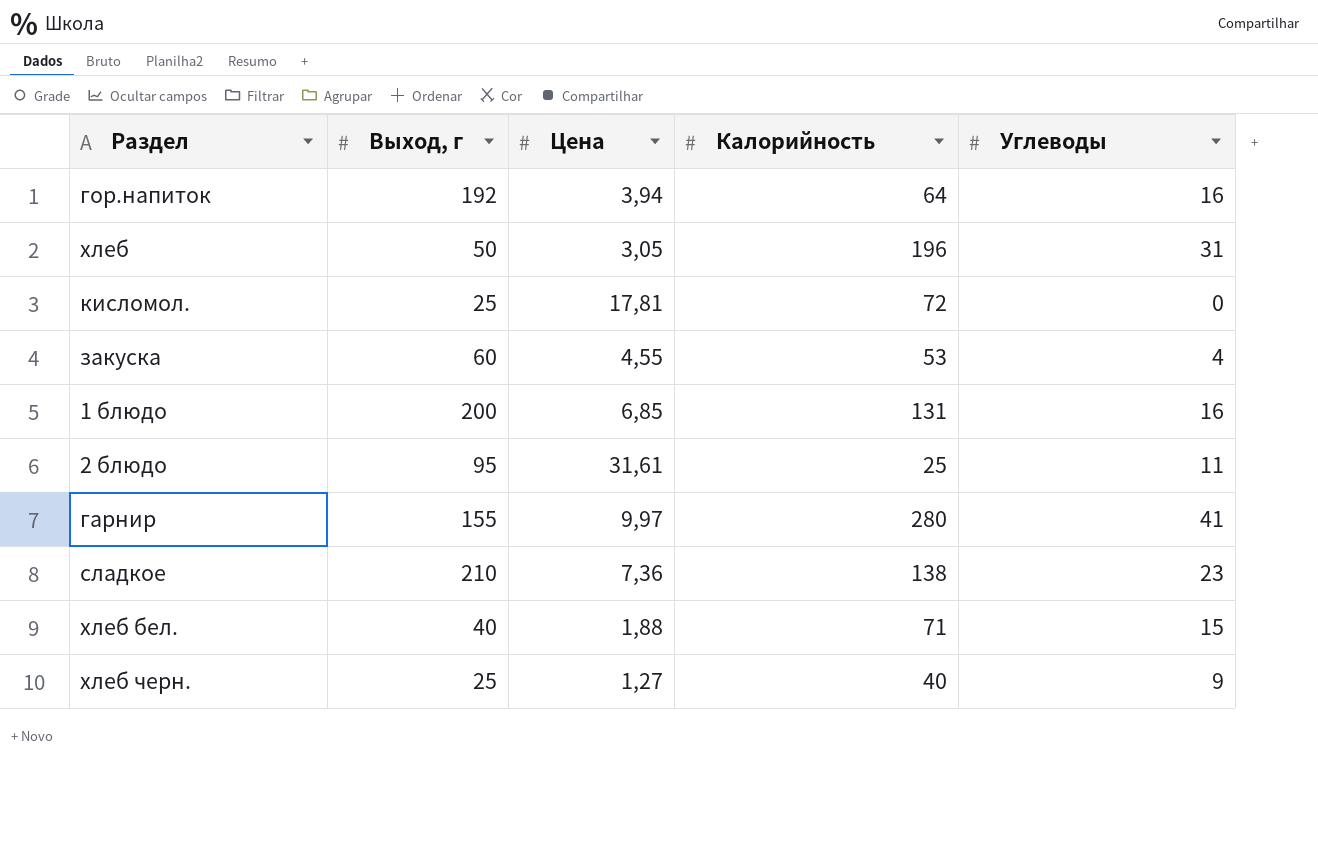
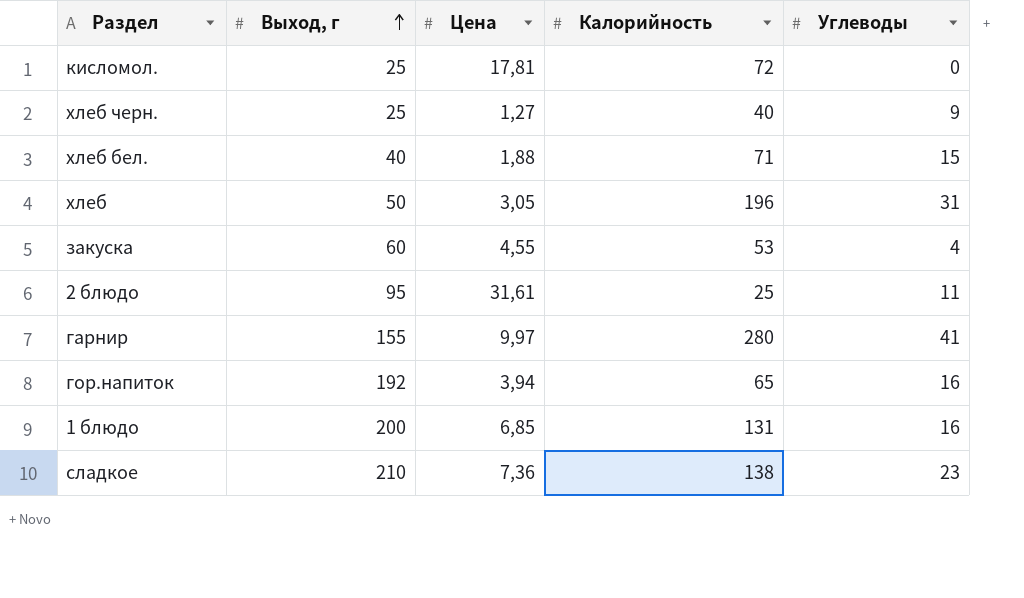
row order: none -> Выход, г ascending
гор.напиток | Калорийность: 64 -> 65

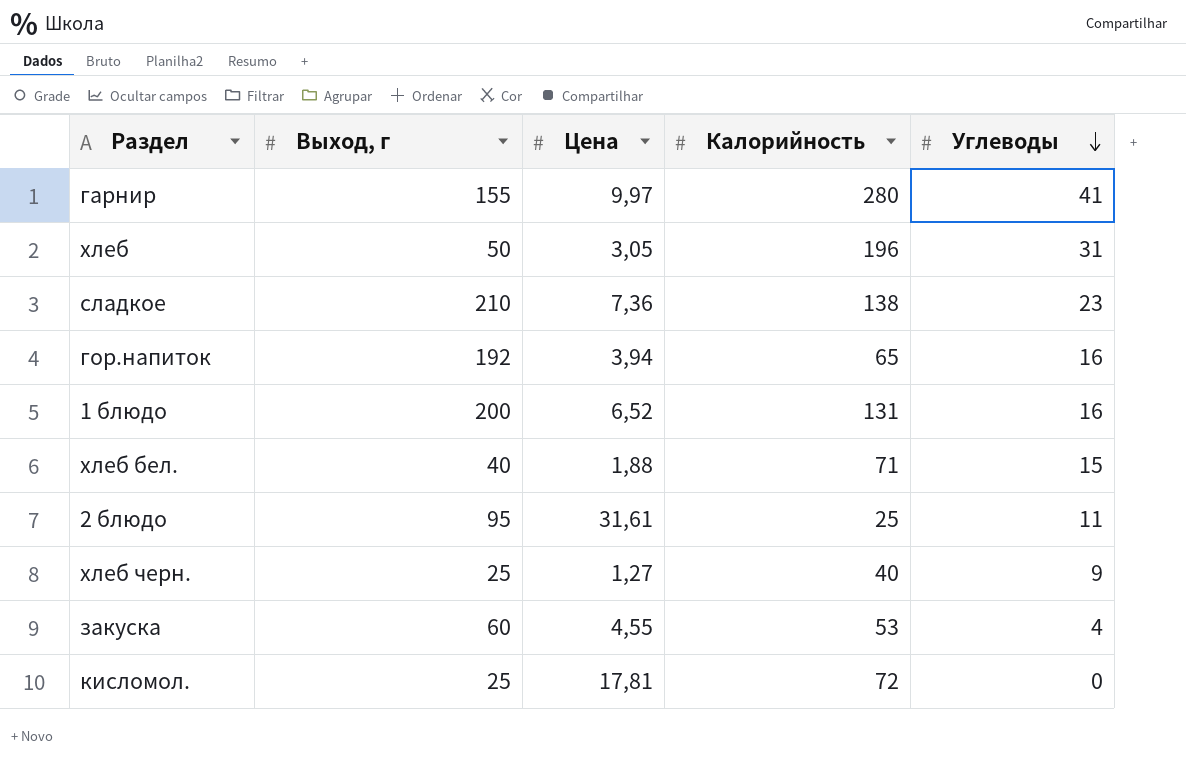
row order: Выход, г ascending -> Углеводы descending
1 блюдо | Цена: 6,85 -> 6,52

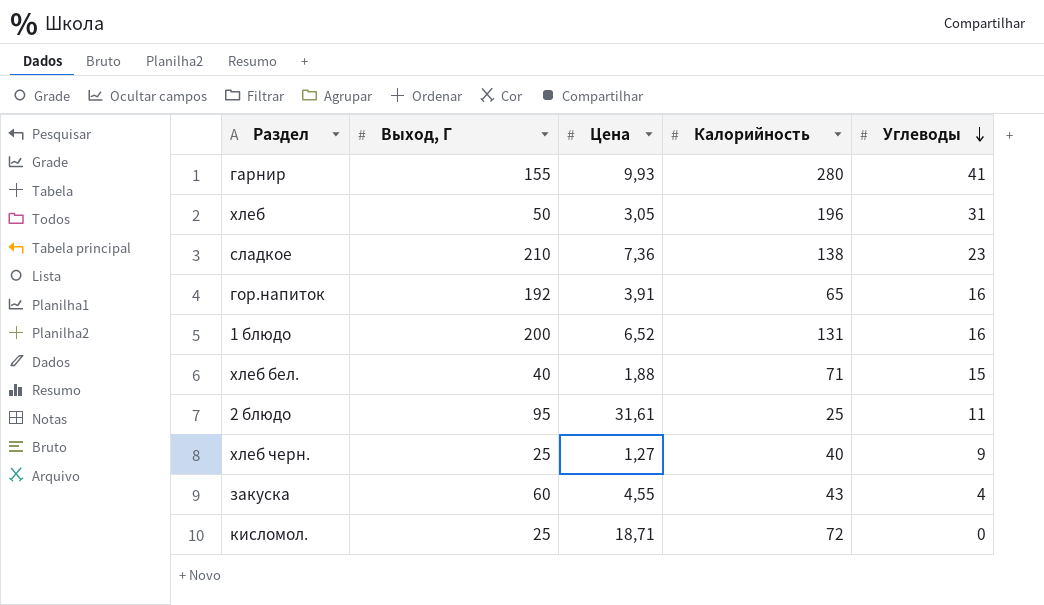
column name: Выход, г -> Выход, Г
гарнир | Цена: 9,97 -> 9,93
гор.напиток | Цена: 3,94 -> 3,91
закуска | Калорийность: 53 -> 43
кисломол. | Цена: 17,81 -> 18,71

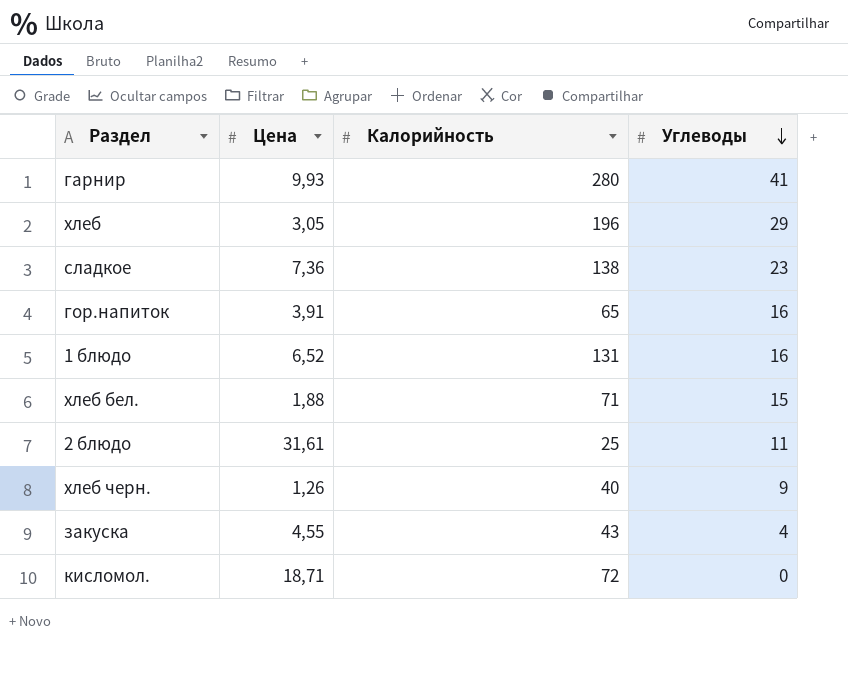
column Выход, Г | position: 2 -> none
хлеб | Углеводы: 31 -> 29
хлеб черн. | Цена: 1,27 -> 1,26

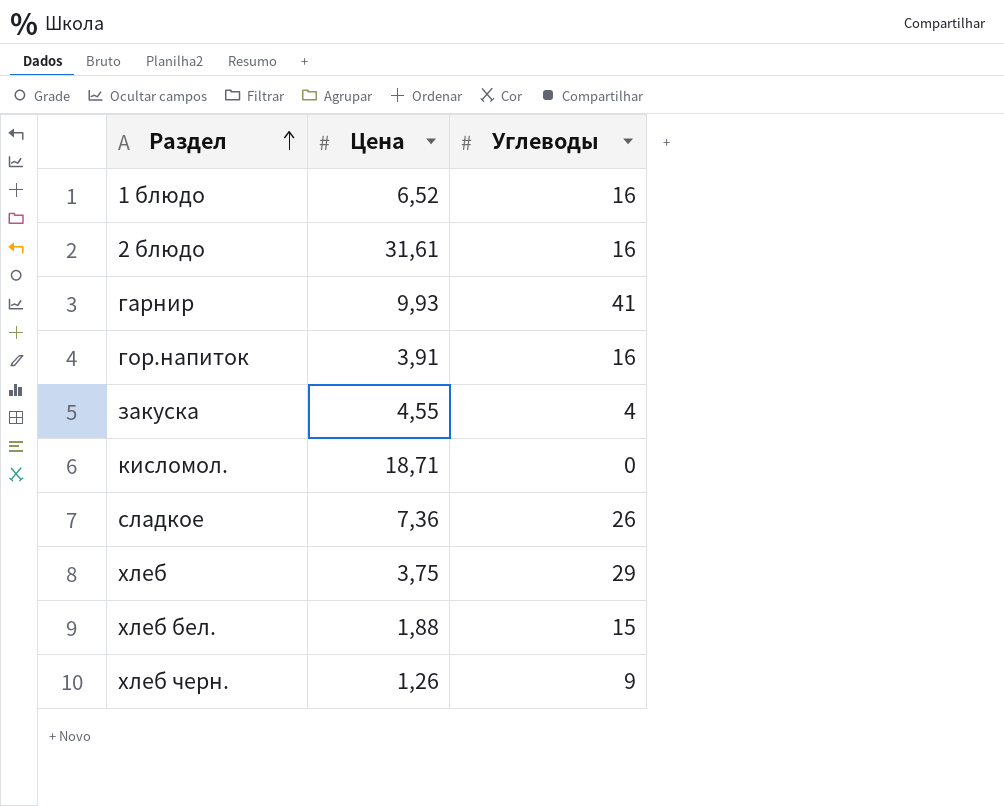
row order: Углеводы descending -> Раздел ascending
column Калорийность | position: 3 -> none
2 блюдо | Углеводы: 11 -> 16
сладкое | Углеводы: 23 -> 26
хлеб | Цена: 3,05 -> 3,75

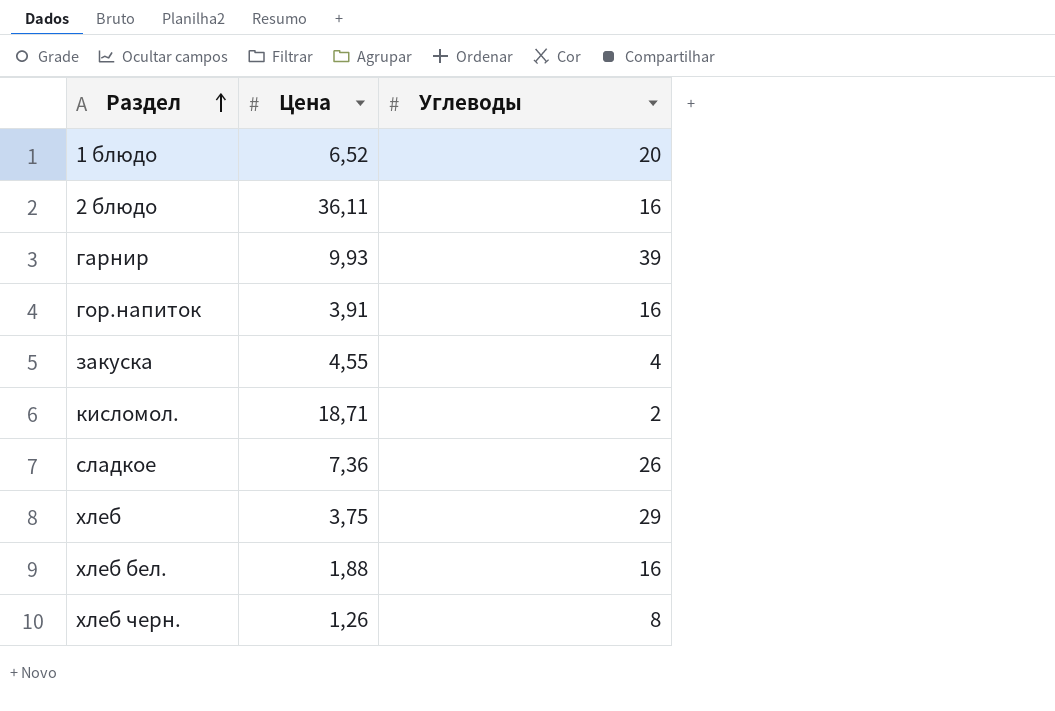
1 блюдо | Углеводы: 16 -> 20
2 блюдо | Цена: 31,61 -> 36,11
гарнир | Углеводы: 41 -> 39
кисломол. | Углеводы: 0 -> 2
хлеб бел. | Углеводы: 15 -> 16
хлеб черн. | Углеводы: 9 -> 8

